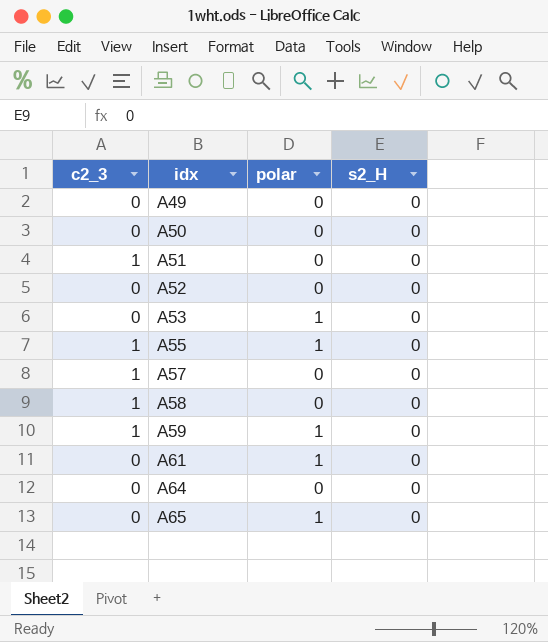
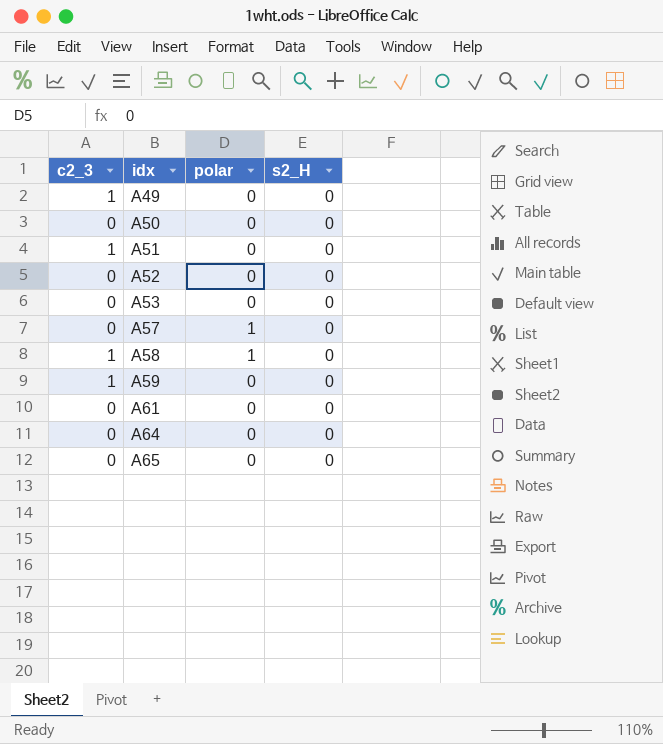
row A55: 1 | 1 | 0 -> none
A49 | c2_3: 0 -> 1
A53 | polar: 1 -> 0
A57 | c2_3: 1 -> 0
A57 | polar: 0 -> 1
A58 | polar: 0 -> 1
A59 | polar: 1 -> 0
A61 | polar: 1 -> 0
A65 | polar: 1 -> 0

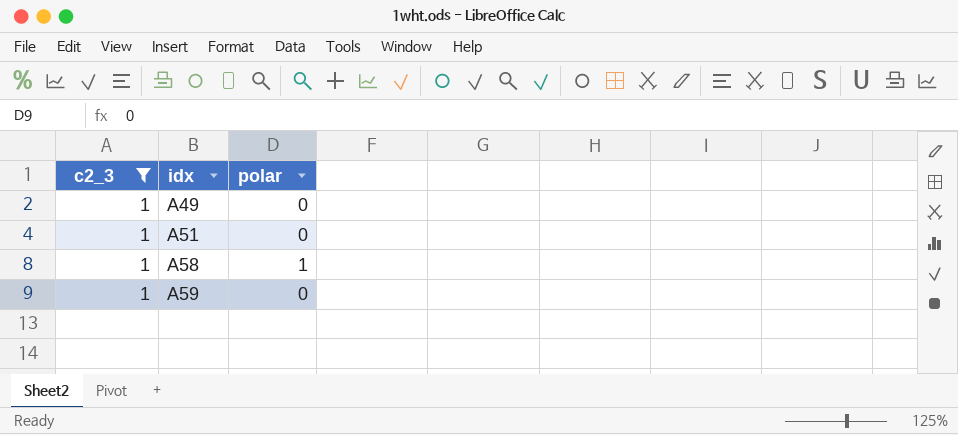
filter: none -> c2_3 = 1
column s2_H | position: 4 -> none

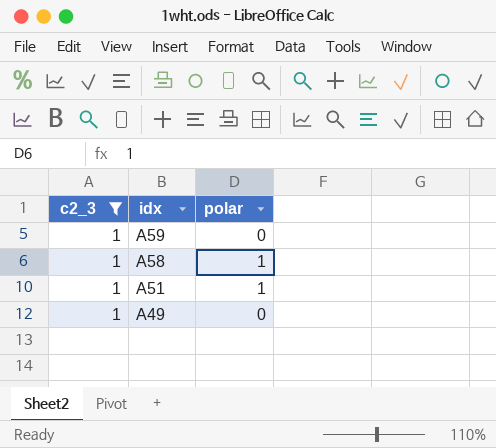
row order: idx ascending -> idx descending
A51 | polar: 0 -> 1

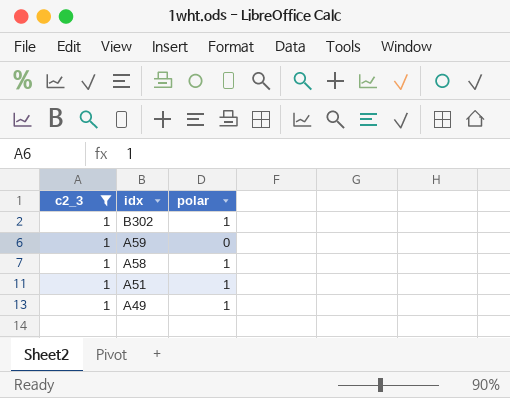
row B302: none -> 1 | 1
A49 | polar: 0 -> 1

